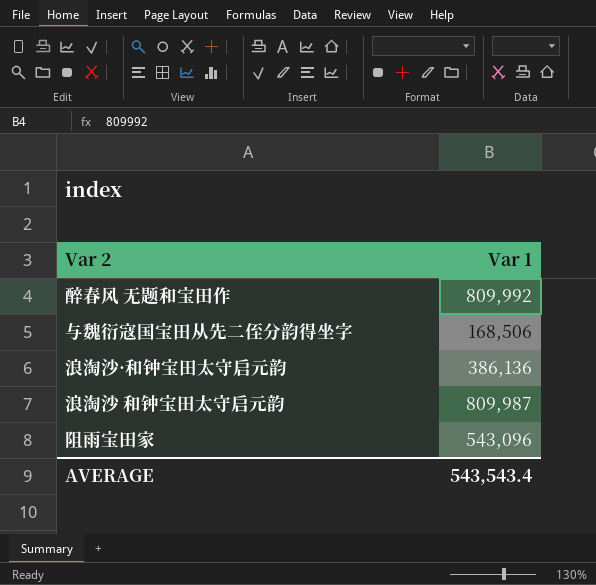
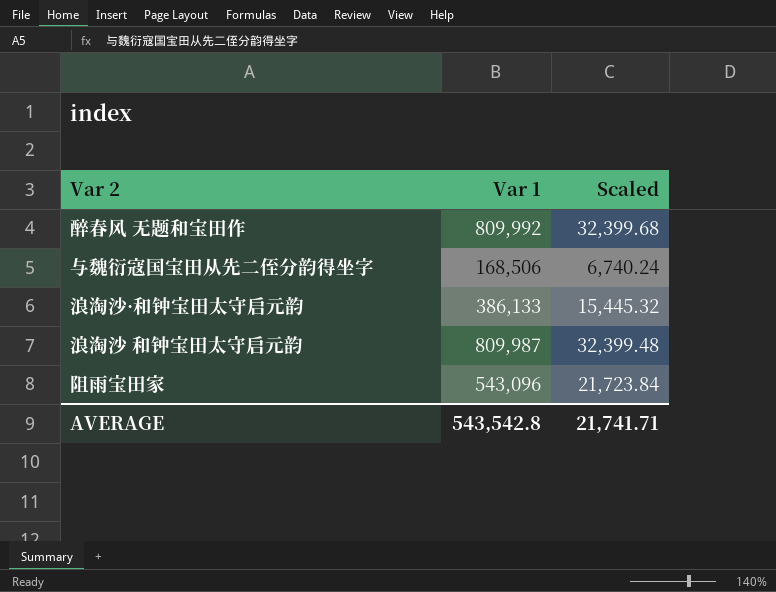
column Scaled | formula: none -> [Var 1] * 0.04
浪淘沙·和钟宝田太守启元韵 | Var 1: 386,136 -> 386,133
AVERAGE | Var 1: 543,543.4 -> 543,542.8

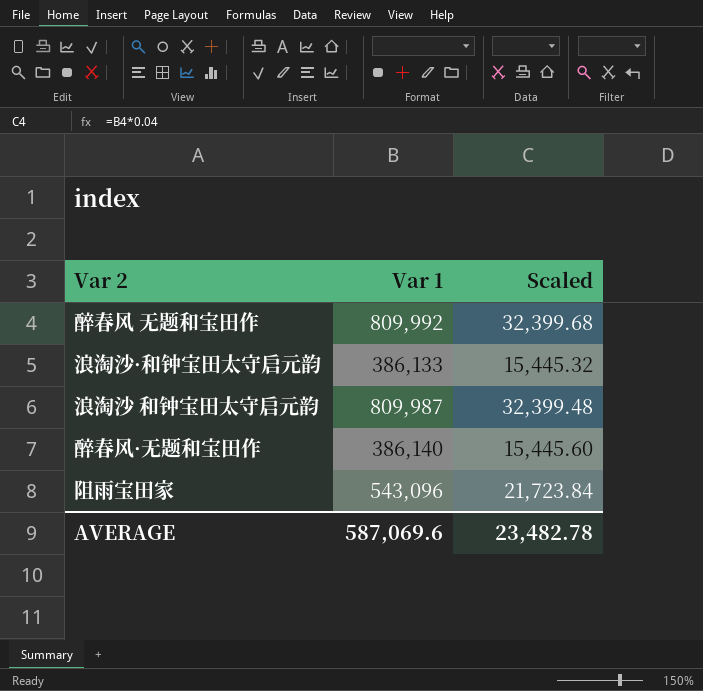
row 与魏衍寇国宝田从先二侄分韵得坐字: 168,506 | 6,740.24 -> none
row 醉春风·无题和宝田作: none -> 386,140 | 15,445.60
AVERAGE | Var 1: 543,542.8 -> 587,069.6
AVERAGE | Scaled: 21,741.71 -> 23,482.78

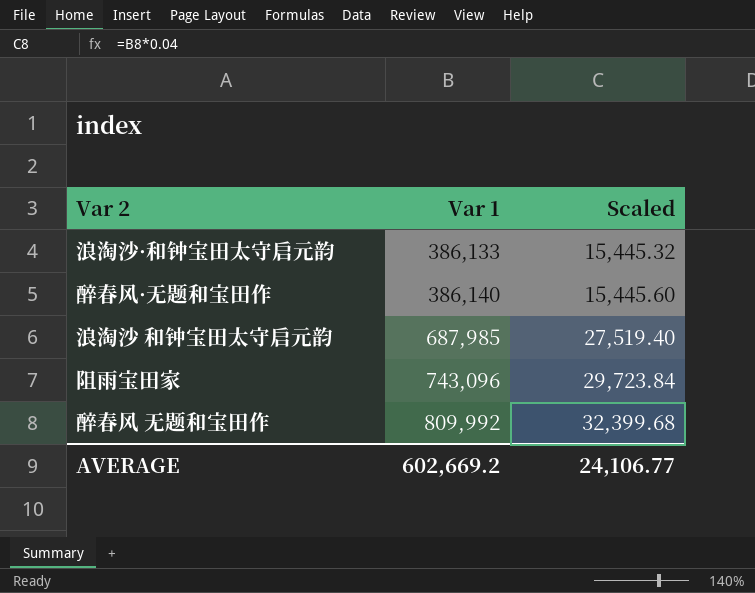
row order: none -> Var 1 ascending
浪淘沙 和钟宝田太守启元韵 | Var 1: 809,987 -> 687,985
浪淘沙 和钟宝田太守启元韵 | Scaled: 32,399.48 -> 27,519.40
阻雨宝田家 | Var 1: 543,096 -> 743,096
阻雨宝田家 | Scaled: 21,723.84 -> 29,723.84
AVERAGE | Var 1: 587,069.6 -> 602,669.2
AVERAGE | Scaled: 23,482.78 -> 24,106.77

